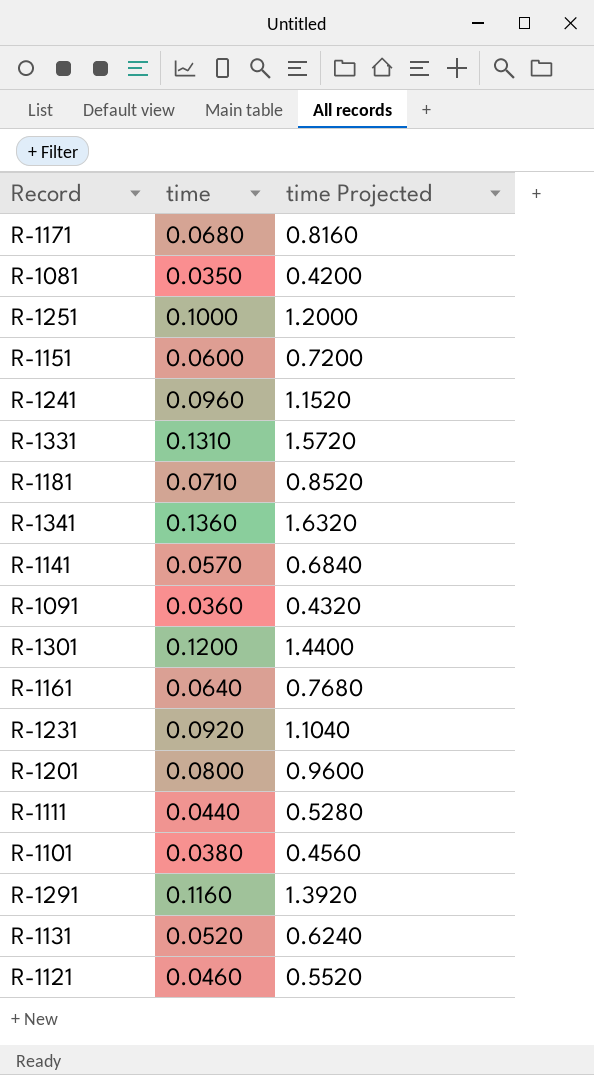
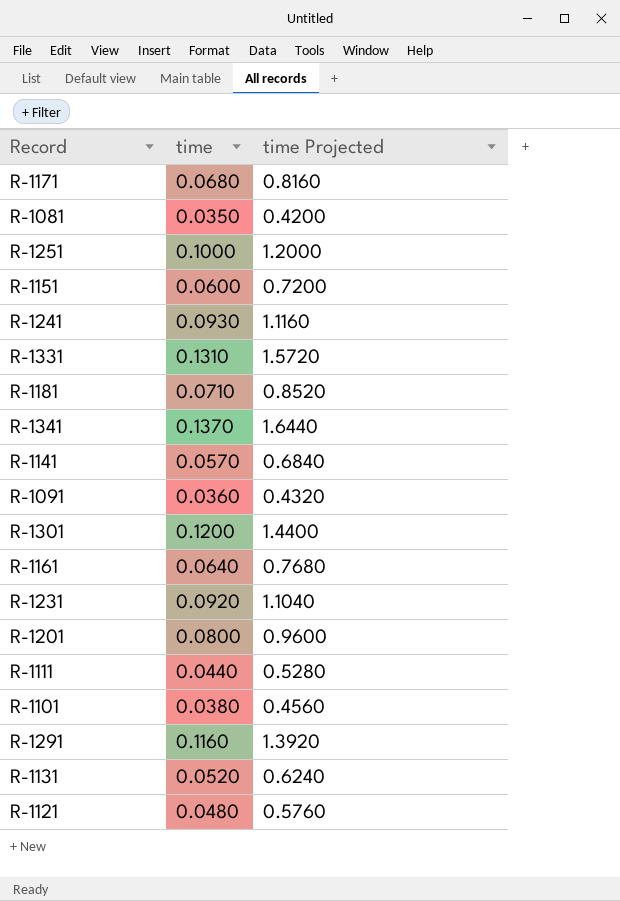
R-1241 | time: 0.0960 -> 0.0930
R-1241 | time Projected: 1.1520 -> 1.1160
R-1341 | time: 0.1360 -> 0.1370
R-1341 | time Projected: 1.6320 -> 1.6440
R-1121 | time: 0.0460 -> 0.0480
R-1121 | time Projected: 0.5520 -> 0.5760

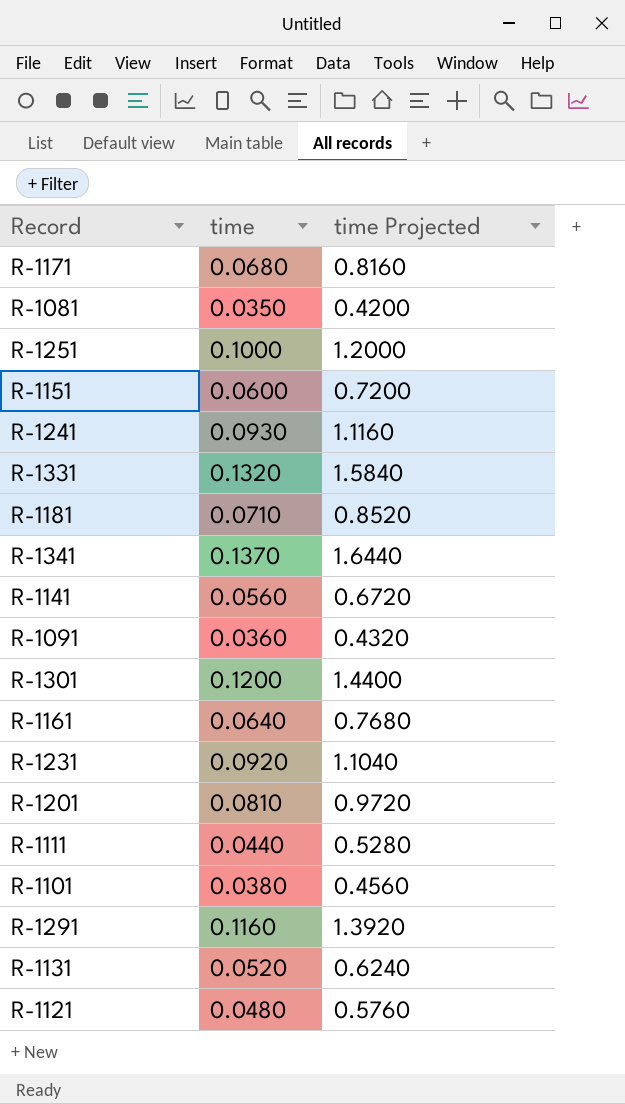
R-1331 | time: 0.1310 -> 0.1320
R-1331 | time Projected: 1.5720 -> 1.5840
R-1141 | time: 0.0570 -> 0.0560
R-1141 | time Projected: 0.6840 -> 0.6720
R-1201 | time: 0.0800 -> 0.0810
R-1201 | time Projected: 0.9600 -> 0.9720

